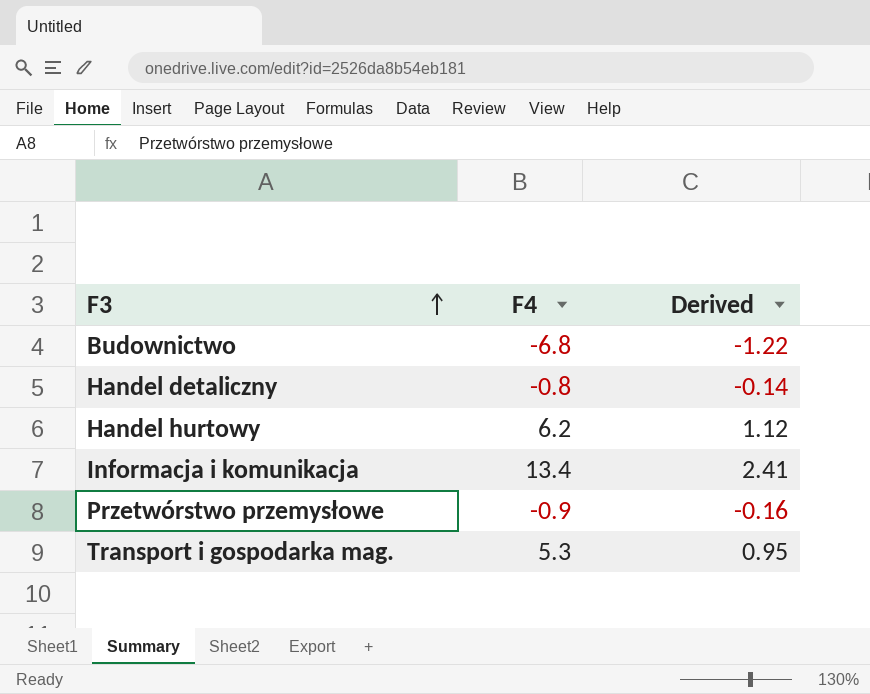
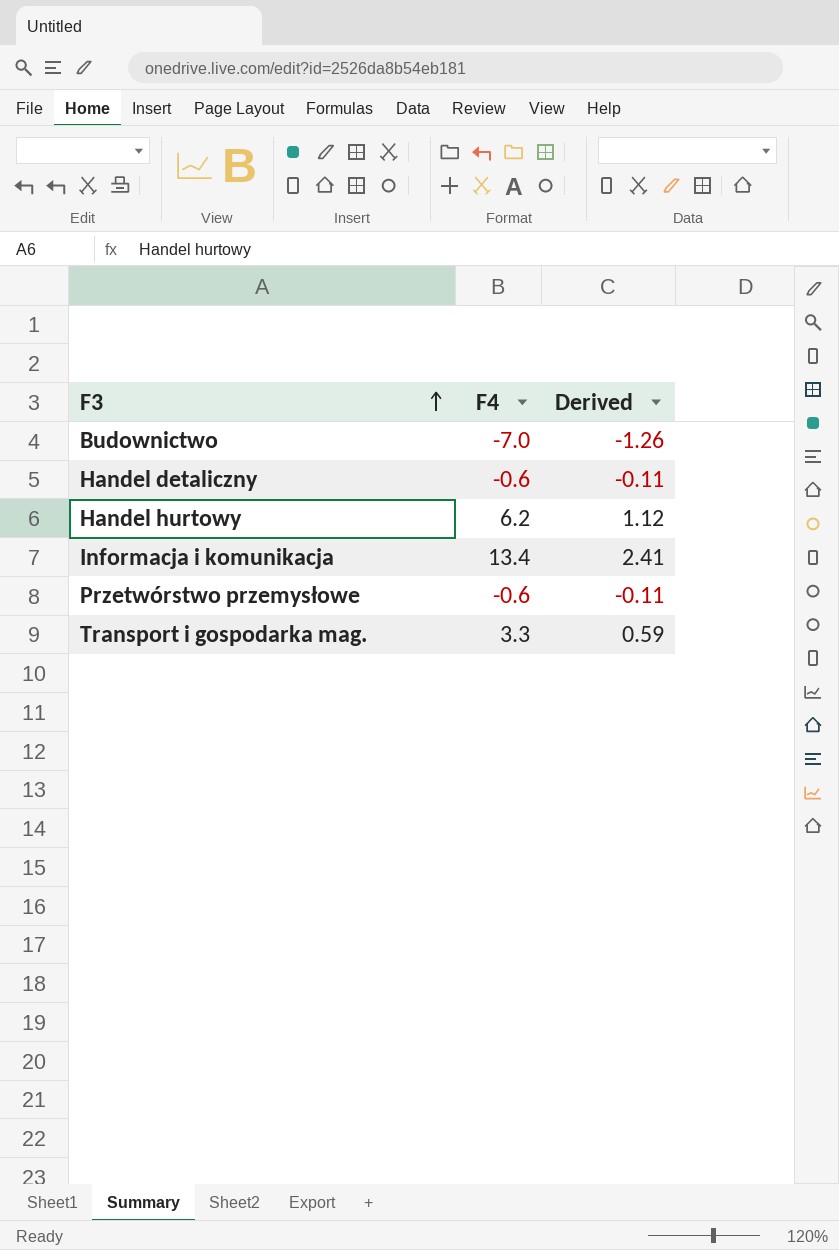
Budownictwo | F4: -6.8 -> -7.0
Budownictwo | Derived: -1.22 -> -1.26
Handel detaliczny | F4: -0.8 -> -0.6
Handel detaliczny | Derived: -0.14 -> -0.11
Przetwórstwo przemysłowe | F4: -0.9 -> -0.6
Przetwórstwo przemysłowe | Derived: -0.16 -> -0.11
Transport i gospodarka mag. | F4: 5.3 -> 3.3
Transport i gospodarka mag. | Derived: 0.95 -> 0.59

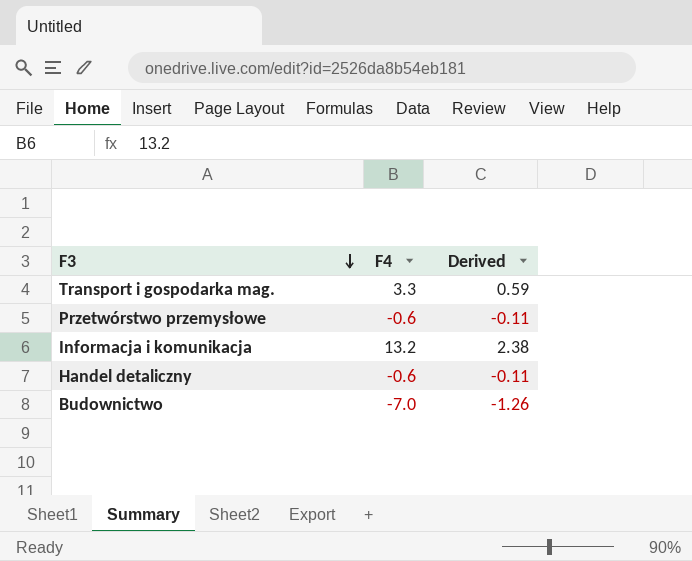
row order: F3 ascending -> F3 descending
row Handel hurtowy: 6.2 | 1.12 -> none
Informacja i komunikacja | F4: 13.4 -> 13.2
Informacja i komunikacja | Derived: 2.41 -> 2.38

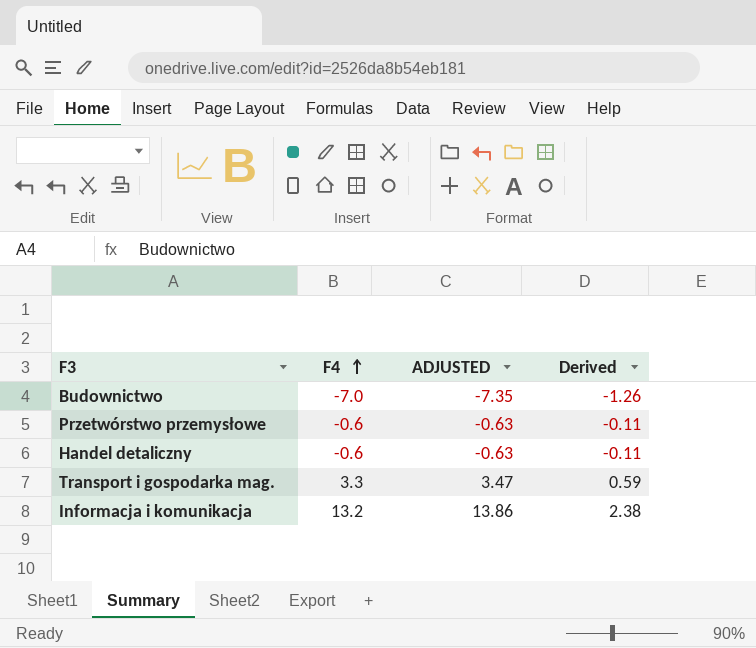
row order: F3 descending -> F4 ascending
column ADJUSTED | formula: none -> [F4] * 1.05

